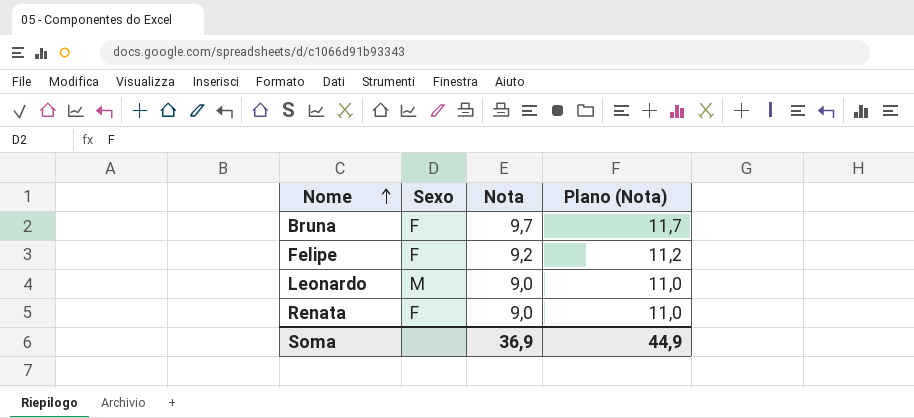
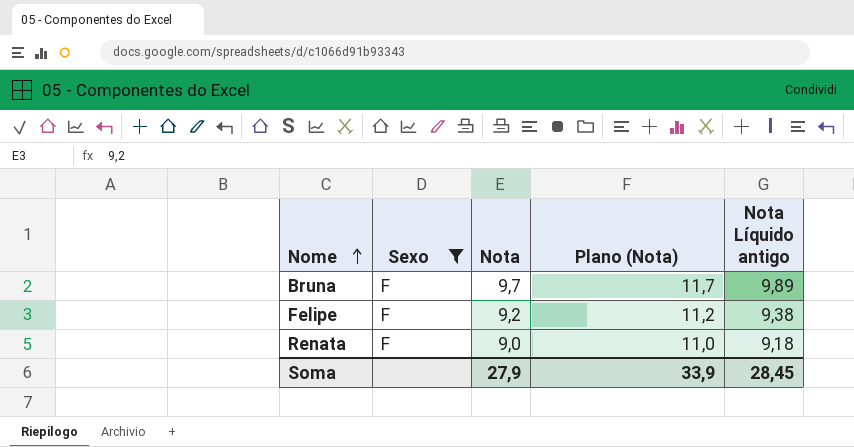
filter: none -> Sexo = F
column Nota Líquido antigo | formula: none -> [Nota] * 1,02
Soma | Nota: 36,9 -> 27,9
Soma | Plano (Nota): 44,9 -> 33,9

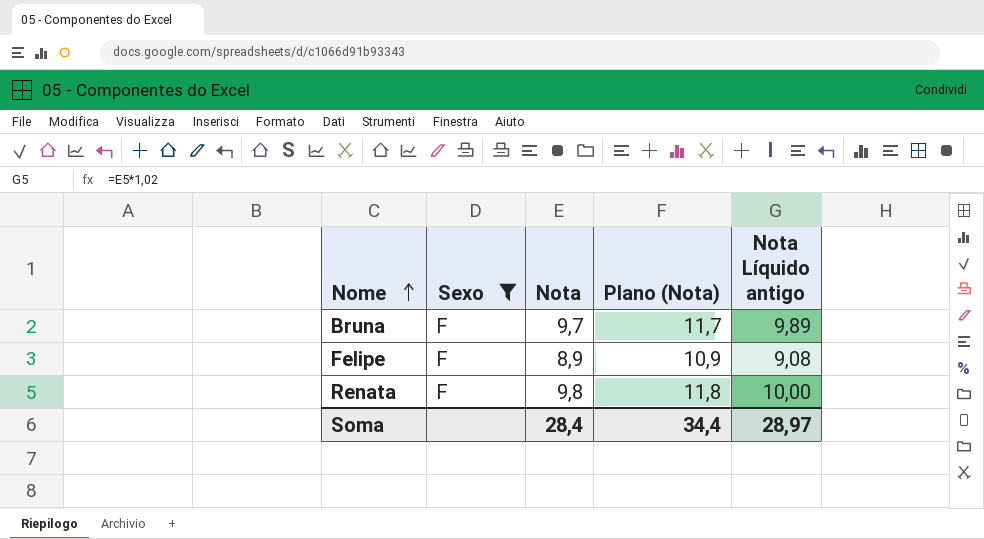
Felipe | Nota: 9,2 -> 8,9
Felipe | Plano (Nota): 11,2 -> 10,9
Felipe | Nota Líquido antigo: 9,38 -> 9,08
Renata | Nota: 9,0 -> 9,8
Renata | Plano (Nota): 11,0 -> 11,8
Renata | Nota Líquido antigo: 9,18 -> 10,00
Soma | Nota: 27,9 -> 28,4
Soma | Plano (Nota): 33,9 -> 34,4
Soma | Nota Líquido antigo: 28,45 -> 28,97

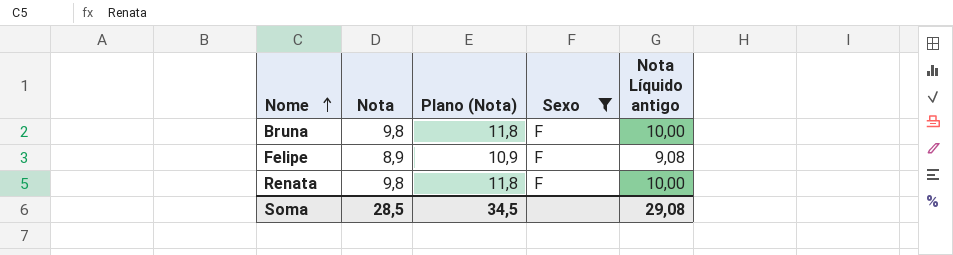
column Sexo | position: 2 -> 4
Bruna | Nota: 9,7 -> 9,8
Bruna | Plano (Nota): 11,7 -> 11,8
Bruna | Nota Líquido antigo: 9,89 -> 10,00
Soma | Nota: 28,4 -> 28,5
Soma | Plano (Nota): 34,4 -> 34,5
Soma | Nota Líquido antigo: 28,97 -> 29,08

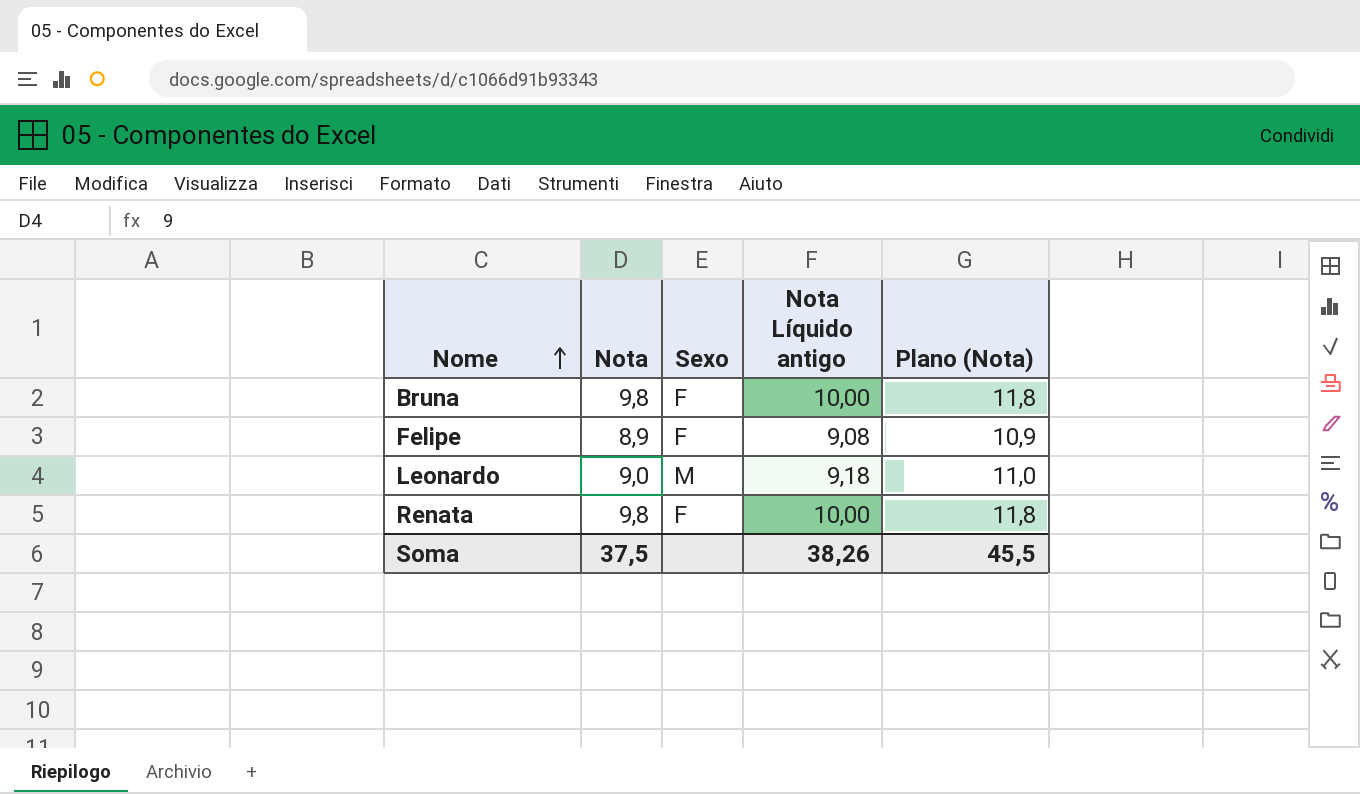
filter: Sexo = F -> none
column Plano (Nota) | position: 3 -> 5
Soma | Nota: 28,5 -> 37,5
Soma | Nota Líquido antigo: 29,08 -> 38,26
Soma | Plano (Nota): 34,5 -> 45,5

